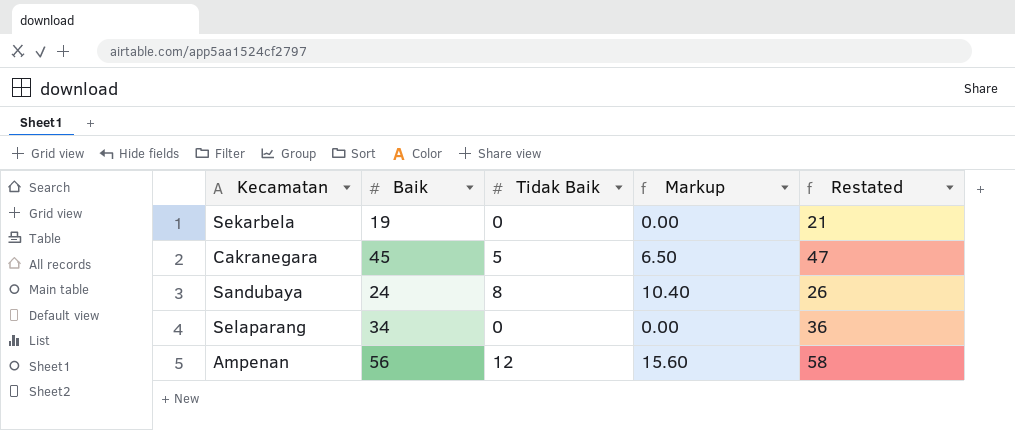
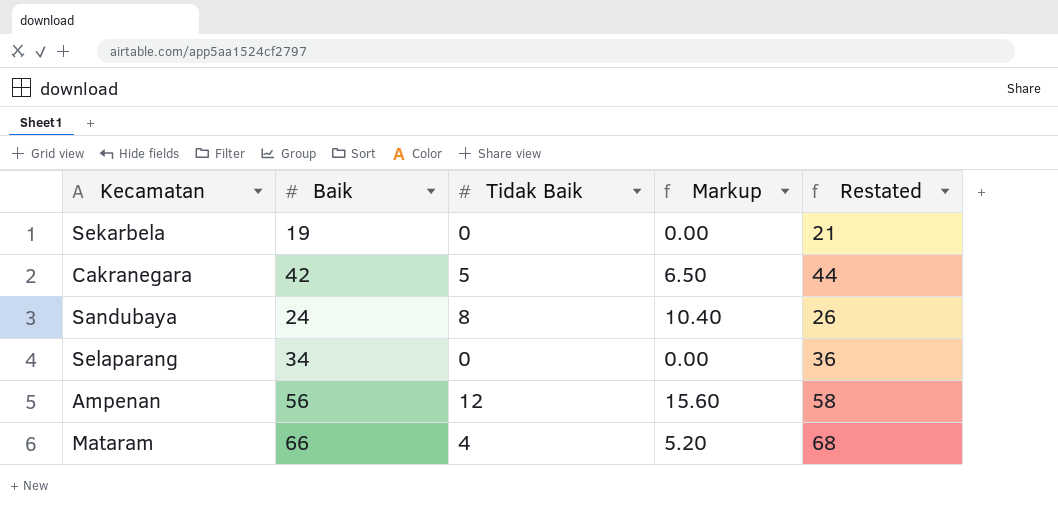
Cakranegara | Baik: 45 -> 42
Cakranegara | Restated: 47 -> 44
row Mataram: none -> 66 | 4 | 5.20 | 68

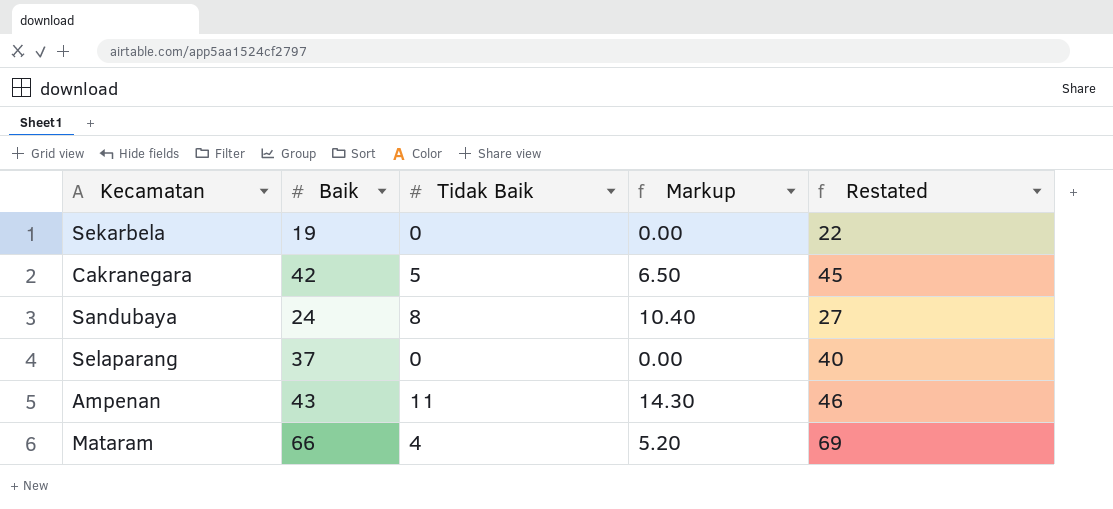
column Restated | formula: [Baik] + 2 -> [Baik] + 3
Selaparang | Baik: 34 -> 37
Ampenan | Baik: 56 -> 43
Ampenan | Tidak Baik: 12 -> 11
Ampenan | Markup: 15.60 -> 14.30

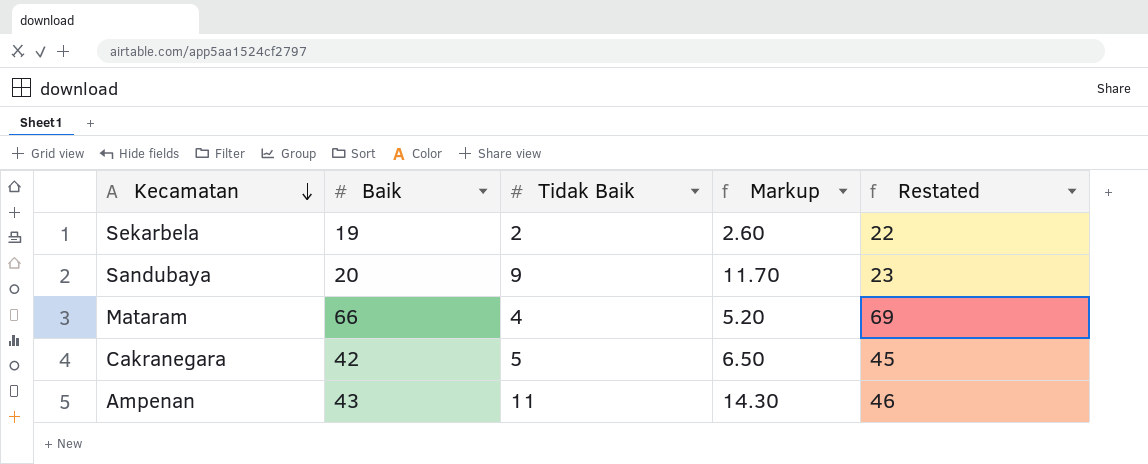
row order: none -> Kecamatan descending
row Selaparang: 37 | 0 | 0.00 | 40 -> none
Sekarbela | Tidak Baik: 0 -> 2
Sekarbela | Markup: 0.00 -> 2.60
Sandubaya | Baik: 24 -> 20
Sandubaya | Tidak Baik: 8 -> 9
Sandubaya | Markup: 10.40 -> 11.70
Sandubaya | Restated: 27 -> 23

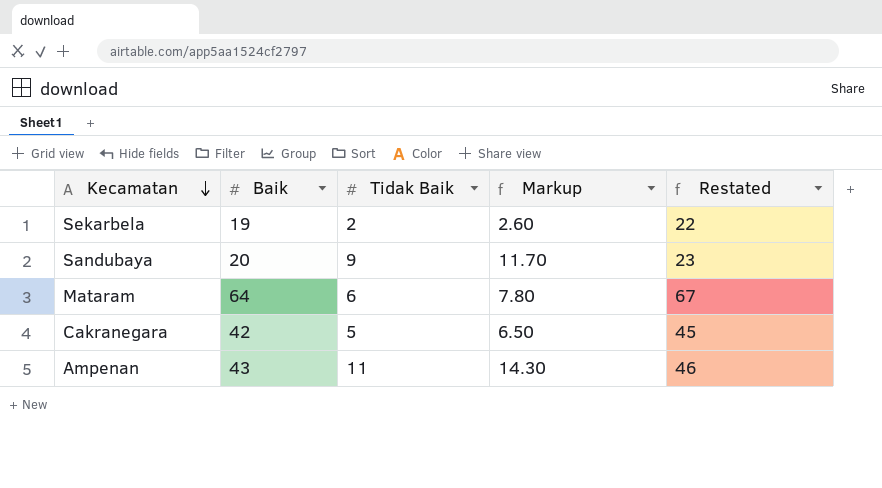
Mataram | Baik: 66 -> 64
Mataram | Tidak Baik: 4 -> 6
Mataram | Markup: 5.20 -> 7.80
Mataram | Restated: 69 -> 67

